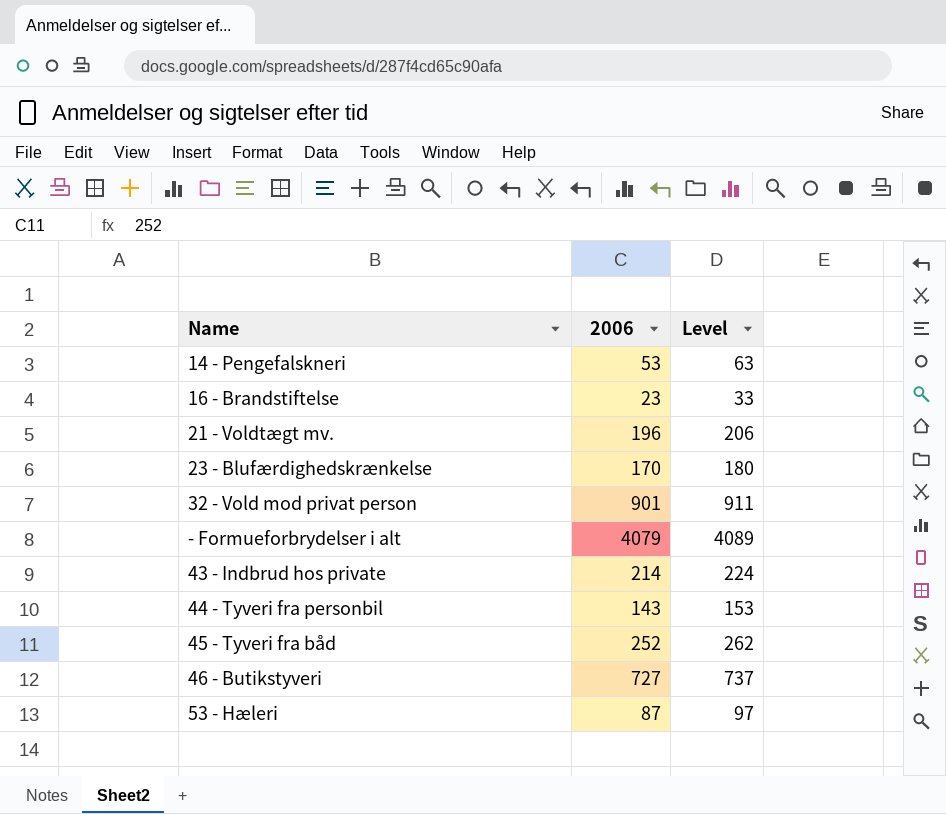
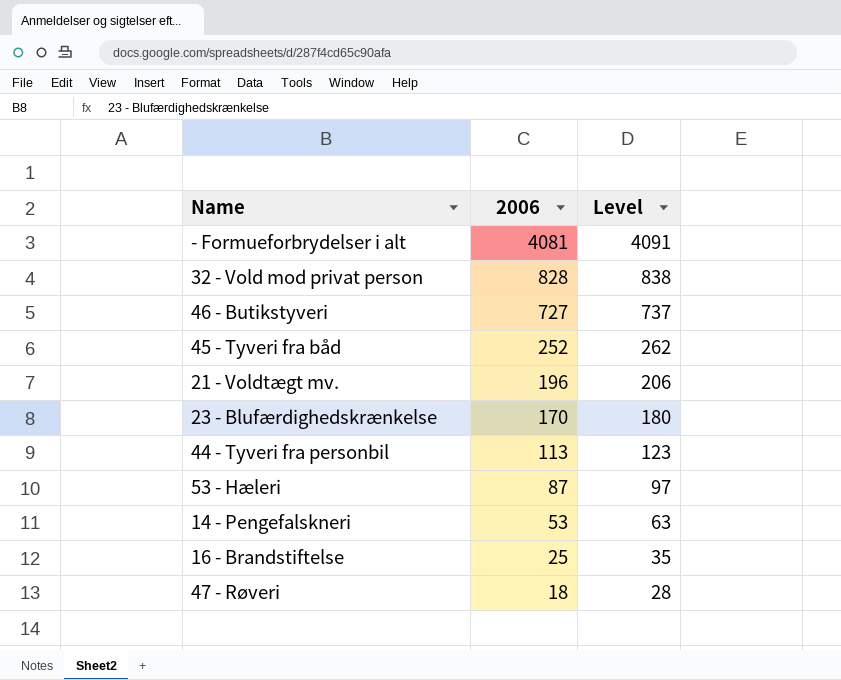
row order: none -> 2006 descending
row 43 - Indbrud hos private: 214 | 224 -> none
- Formueforbrydelser i alt | 2006: 4079 -> 4081
- Formueforbrydelser i alt | Level: 4089 -> 4091
32 - Vold mod privat person | 2006: 901 -> 828
32 - Vold mod privat person | Level: 911 -> 838
44 - Tyveri fra personbil | 2006: 143 -> 113
44 - Tyveri fra personbil | Level: 153 -> 123
16 - Brandstiftelse | 2006: 23 -> 25
16 - Brandstiftelse | Level: 33 -> 35
row 47 - Røveri: none -> 18 | 28

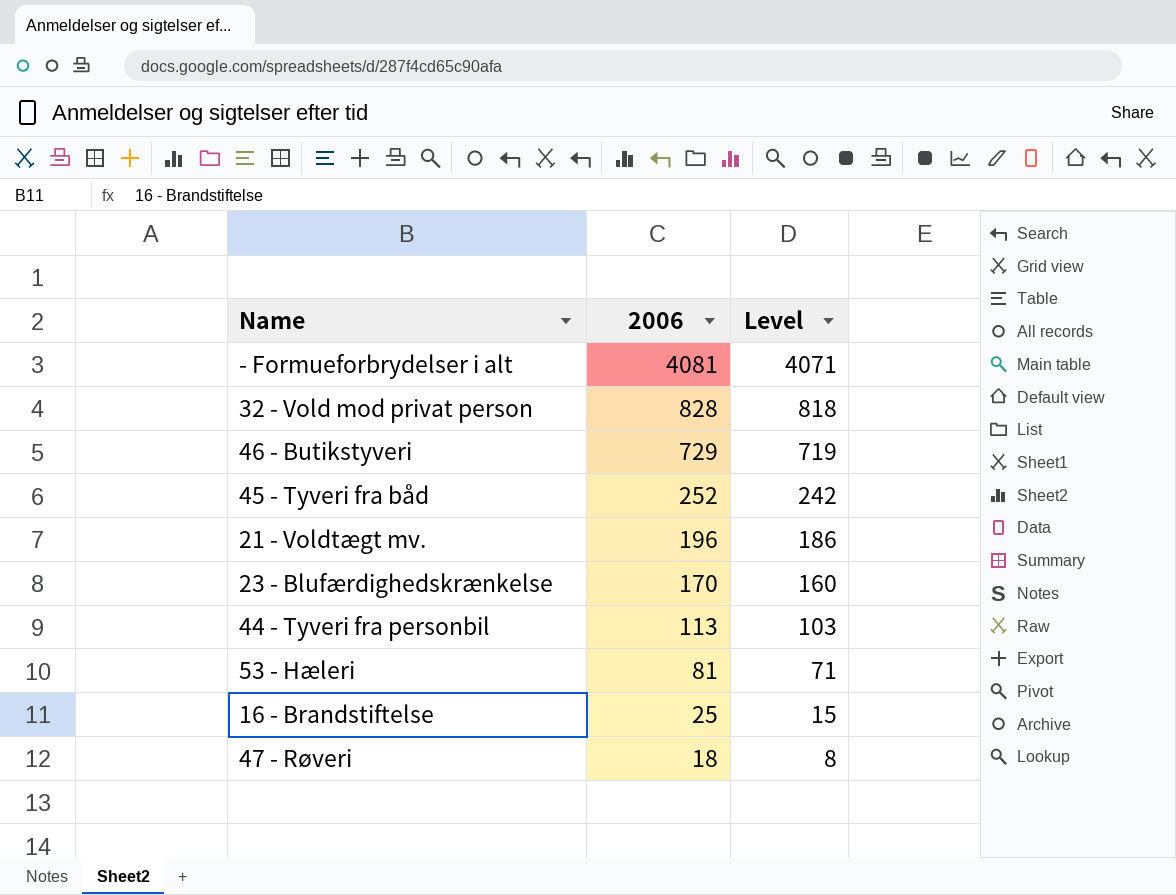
column Level | formula: [2006] + 10 -> [2006] - 10
row 14 - Pengefalskneri: 53 | 63 -> none
46 - Butikstyveri | 2006: 727 -> 729
53 - Hæleri | 2006: 87 -> 81

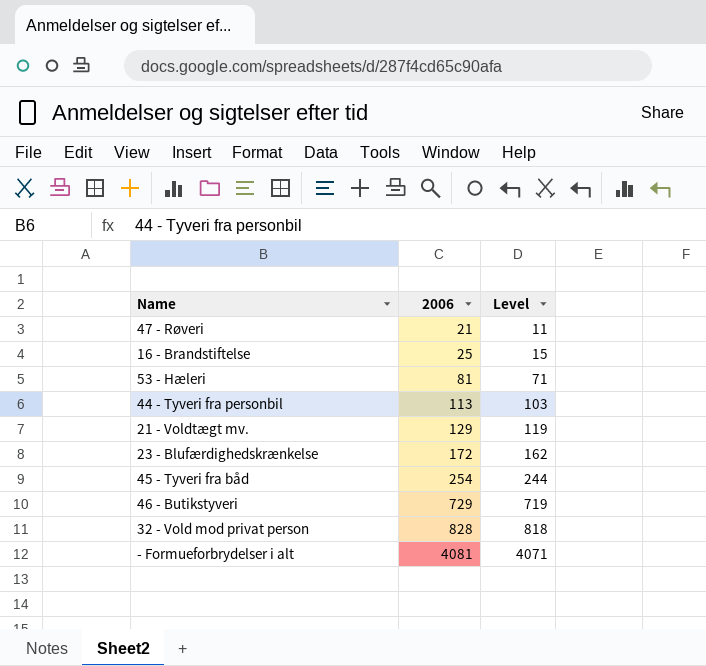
row order: 2006 descending -> 2006 ascending
47 - Røveri | 2006: 18 -> 21
47 - Røveri | Level: 8 -> 11
21 - Voldtægt mv. | 2006: 196 -> 129
21 - Voldtægt mv. | Level: 186 -> 119
23 - Blufærdighedskrænkelse | 2006: 170 -> 172
23 - Blufærdighedskrænkelse | Level: 160 -> 162
45 - Tyveri fra båd | 2006: 252 -> 254
45 - Tyveri fra båd | Level: 242 -> 244

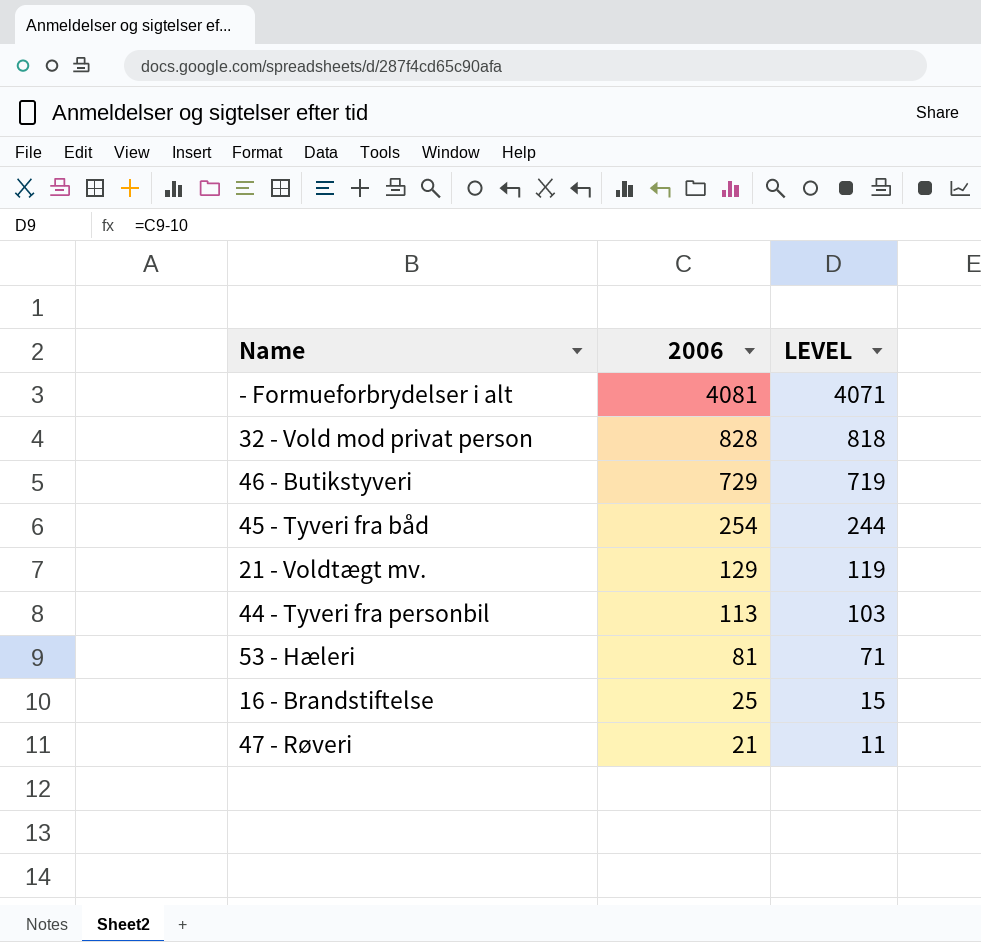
row order: 2006 ascending -> 2006 descending
column name: Level -> LEVEL
row 23 - Blufærdighedskrænkelse: 172 | 162 -> none

